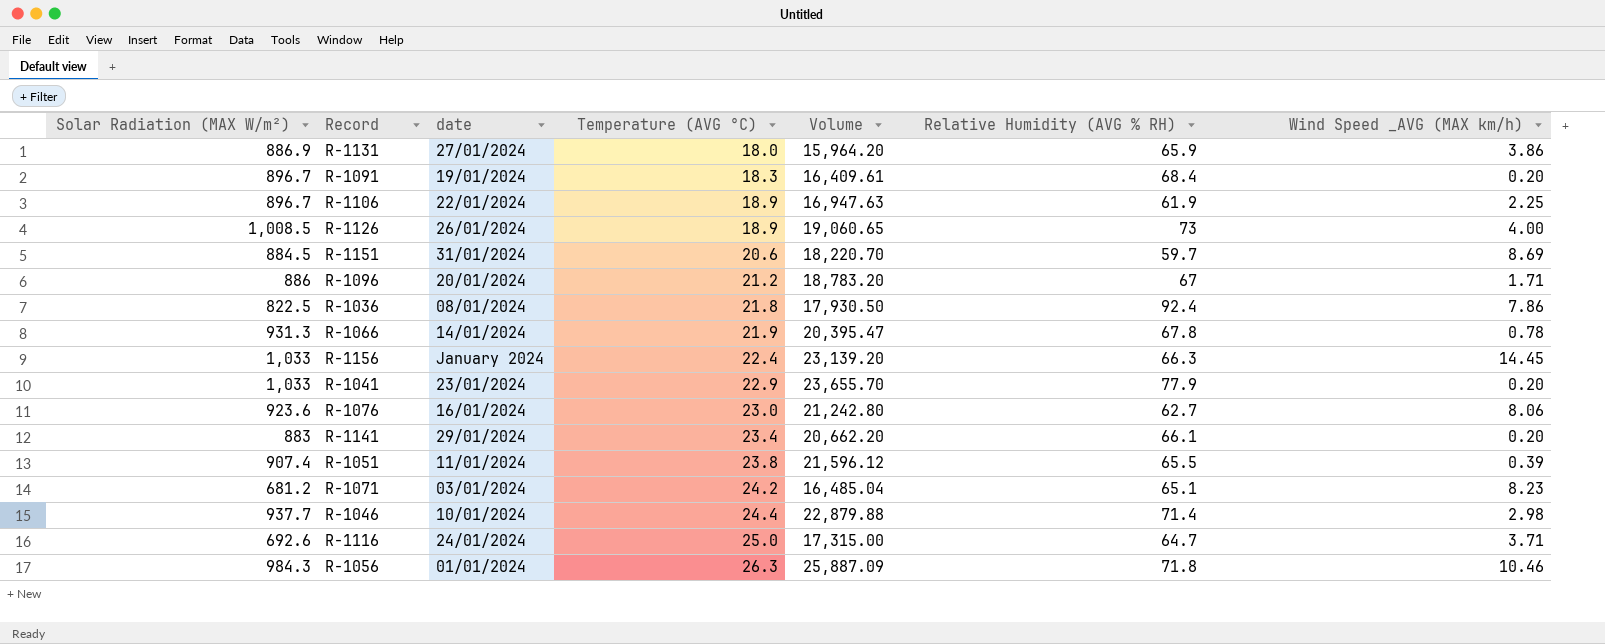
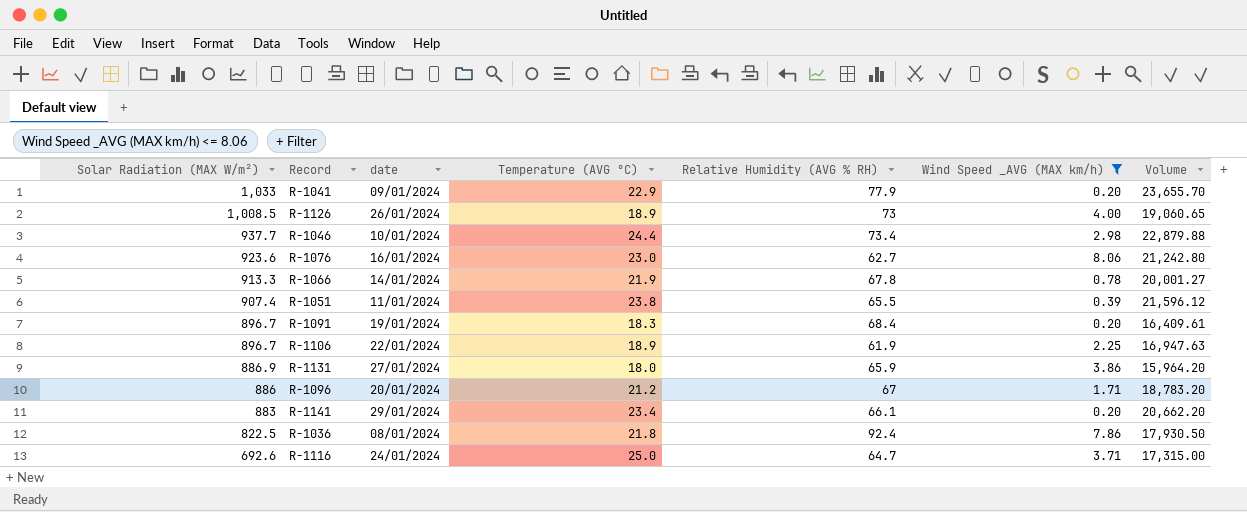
filter: none -> Wind Speed _AVG (MAX km/h) <= 8.06
row order: Temperature (AVG °C) ascending -> Solar Radiation (MAX W/m²) descending
column Volume | position: 5 -> 7
R-1041 | date: 23/01/2024 -> 09/01/2024
R-1046 | Relative Humidity (AVG % RH): 71.4 -> 73.4
R-1066 | Solar Radiation (MAX W/m²): 931.3 -> 913.3
R-1066 | Volume: 20,395.47 -> 20,001.27

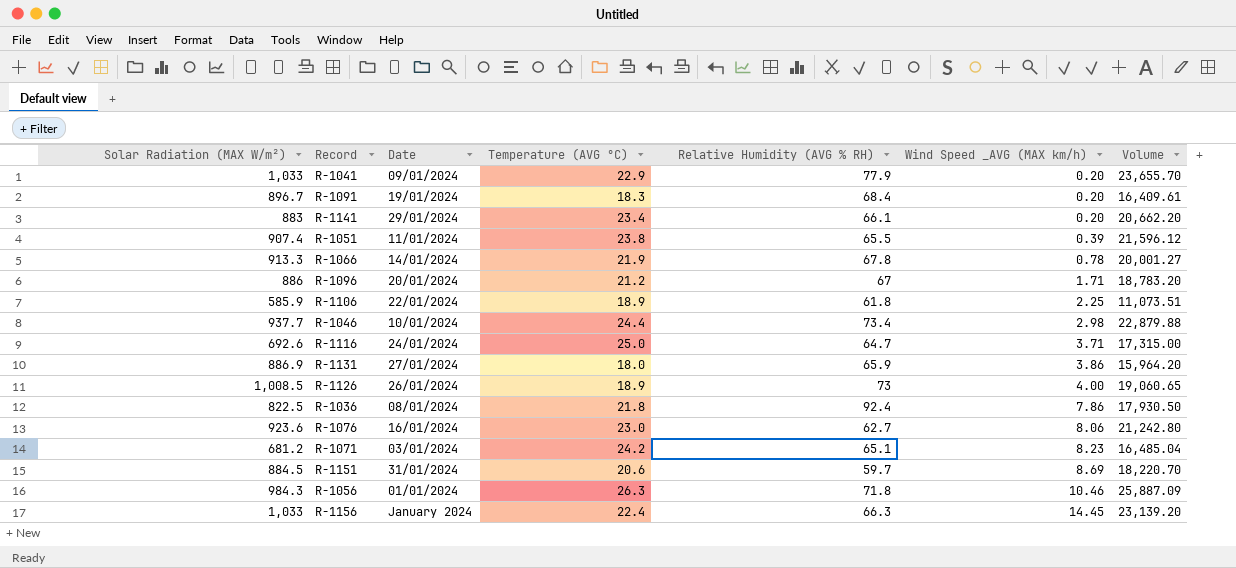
filter: Wind Speed _AVG (MAX km/h) <= 8.06 -> none
row order: Solar Radiation (MAX W/m²) descending -> Wind Speed _AVG (MAX km/h) ascending
column name: date -> Date
R-1106 | Solar Radiation (MAX W/m²): 896.7 -> 585.9
R-1106 | Relative Humidity (AVG % RH): 61.9 -> 61.8
R-1106 | Volume: 16,947.63 -> 11,073.51

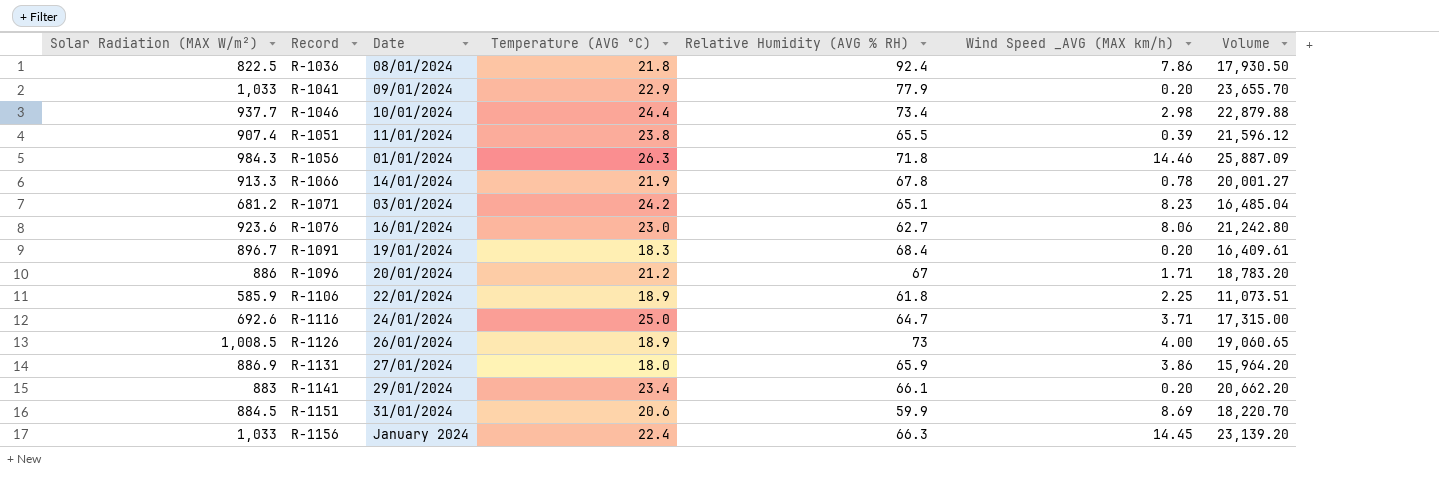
row order: Wind Speed _AVG (MAX km/h) ascending -> Record ascending
R-1056 | Wind Speed _AVG (MAX km/h): 10.46 -> 14.46
R-1151 | Relative Humidity (AVG % RH): 59.7 -> 59.9

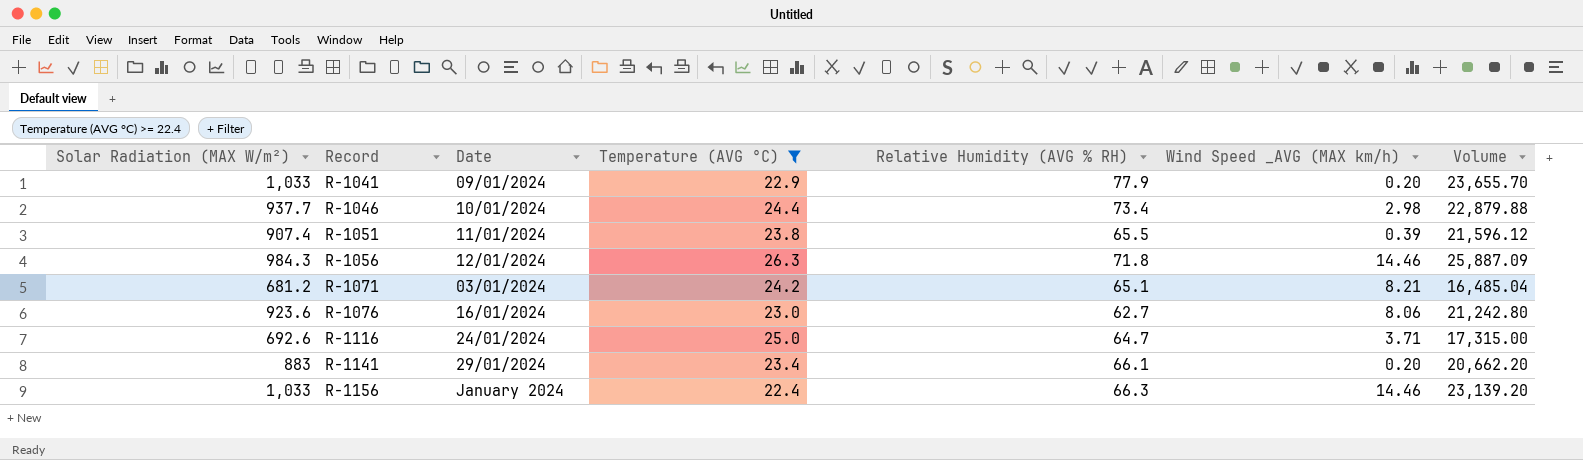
filter: none -> Temperature (AVG °C) >= 22.4
R-1056 | Date: 01/01/2024 -> 12/01/2024
R-1071 | Wind Speed _AVG (MAX km/h): 8.23 -> 8.21
R-1156 | Wind Speed _AVG (MAX km/h): 14.45 -> 14.46

